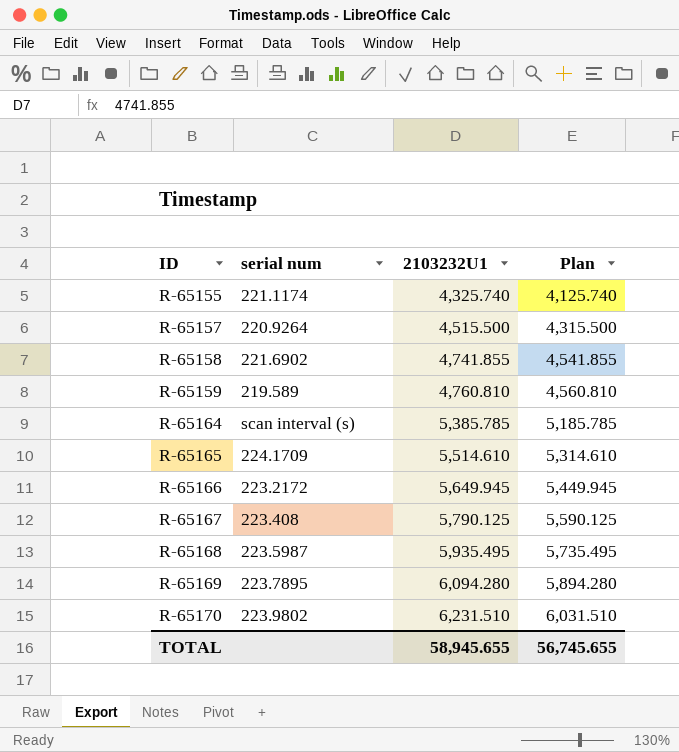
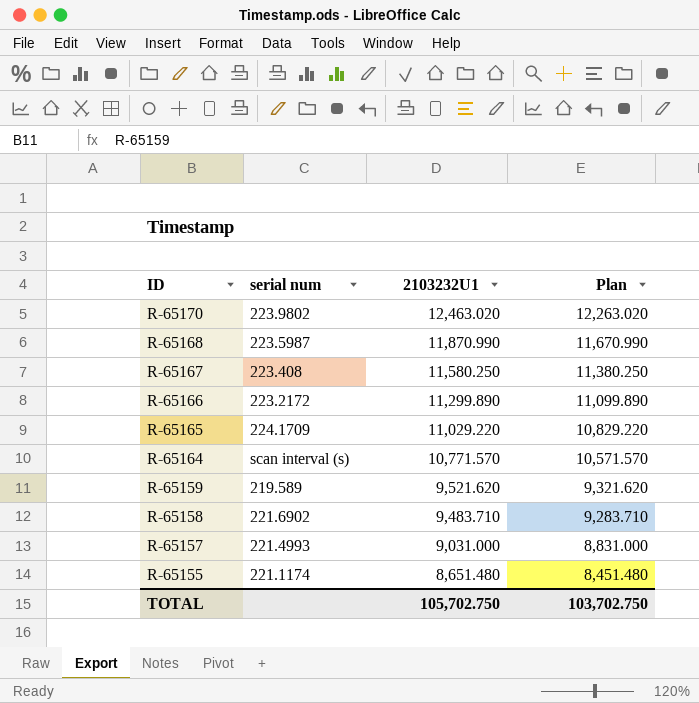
row order: ID ascending -> ID descending
row R-65169: 223.7895 | 6,094.280 | 5,894.280 -> none
R-65170 | 2103232U1: 6,231.510 -> 12,463.020
R-65170 | Plan: 6,031.510 -> 12,263.020
R-65168 | 2103232U1: 5,935.495 -> 11,870.990
R-65168 | Plan: 5,735.495 -> 11,670.990
R-65167 | 2103232U1: 5,790.125 -> 11,580.250
R-65167 | Plan: 5,590.125 -> 11,380.250
R-65166 | 2103232U1: 5,649.945 -> 11,299.890
R-65166 | Plan: 5,449.945 -> 11,099.890
R-65165 | 2103232U1: 5,514.610 -> 11,029.220
R-65165 | Plan: 5,314.610 -> 10,829.220
R-65164 | 2103232U1: 5,385.785 -> 10,771.570
R-65164 | Plan: 5,185.785 -> 10,571.570
R-65159 | 2103232U1: 4,760.810 -> 9,521.620
R-65159 | Plan: 4,560.810 -> 9,321.620
R-65158 | 2103232U1: 4,741.855 -> 9,483.710
R-65158 | Plan: 4,541.855 -> 9,283.710
R-65157 | serial num: 220.9264 -> 221.4993
R-65157 | 2103232U1: 4,515.500 -> 9,031.000
R-65157 | Plan: 4,315.500 -> 8,831.000
R-65155 | 2103232U1: 4,325.740 -> 8,651.480
R-65155 | Plan: 4,125.740 -> 8,451.480
TOTAL | 2103232U1: 58,945.655 -> 105,702.750
TOTAL | Plan: 56,745.655 -> 103,702.750

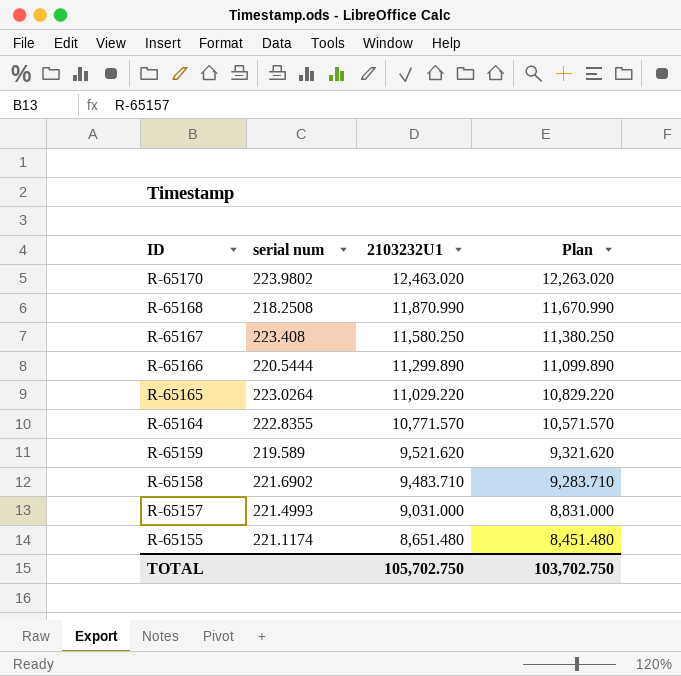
R-65168 | serial num: 223.5987 -> 218.2508
R-65166 | serial num: 223.2172 -> 220.5444
R-65165 | serial num: 224.1709 -> 223.0264
R-65164 | serial num: scan interval (s) -> 222.8355

